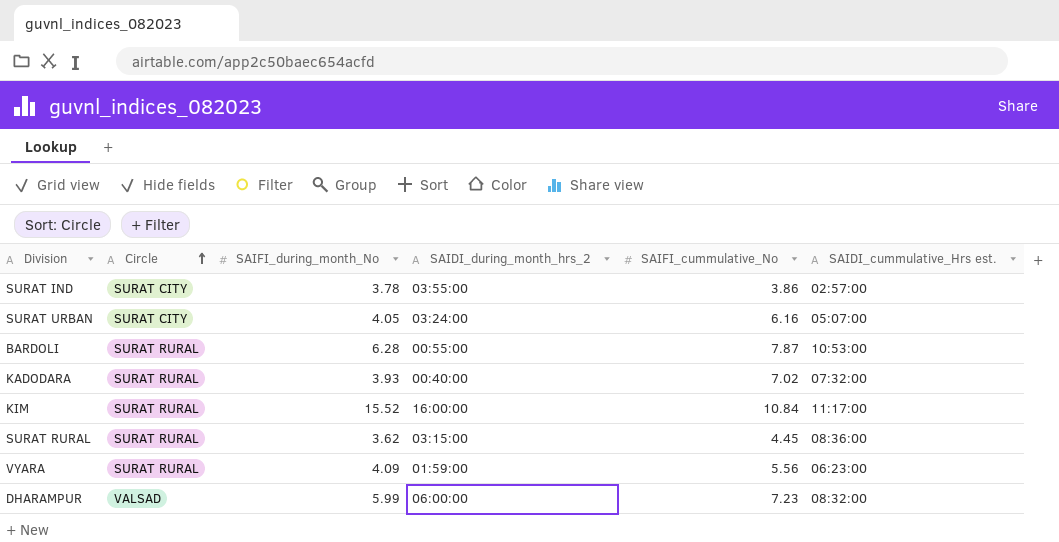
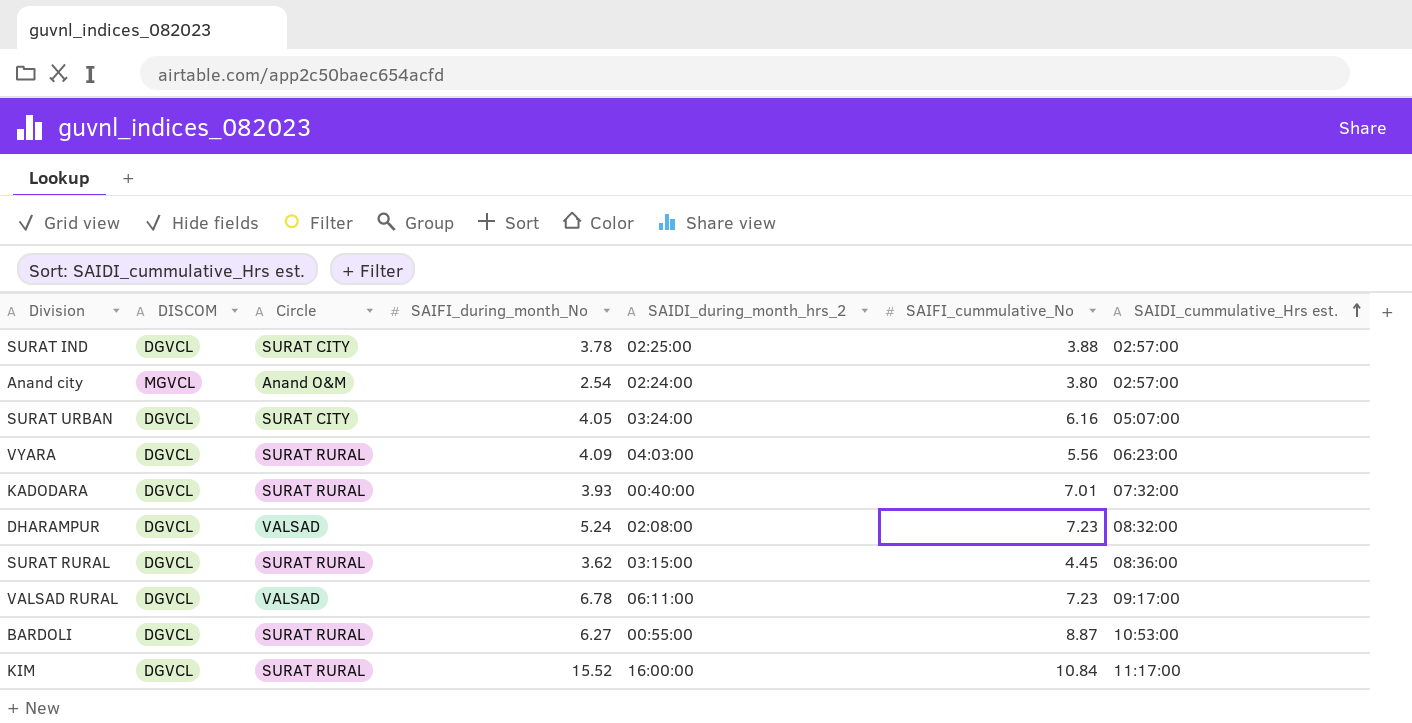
row order: Circle ascending -> SAIDI_cummulative_Hrs est. ascending
column DISCOM | position: none -> 2
SURAT IND | SAIDI_during_month_hrs_2: 03:55:00 -> 02:25:00
SURAT IND | SAIFI_cummulative_No: 3.86 -> 3.88
row Anand city: none -> MGVCL | Anand O&M | 2.54 | 02:24:00 | 3.80 | 02:57:00
VYARA | SAIDI_during_month_hrs_2: 01:59:00 -> 04:03:00
KADODARA | SAIFI_cummulative_No: 7.02 -> 7.01
DHARAMPUR | SAIFI_during_month_No: 5.99 -> 5.24
DHARAMPUR | SAIDI_during_month_hrs_2: 06:00:00 -> 02:08:00
row VALSAD RURAL: none -> DGVCL | VALSAD | 6.78 | 06:11:00 | 7.23 | 09:17:00
BARDOLI | SAIFI_during_month_No: 6.28 -> 6.27
BARDOLI | SAIFI_cummulative_No: 7.87 -> 8.87

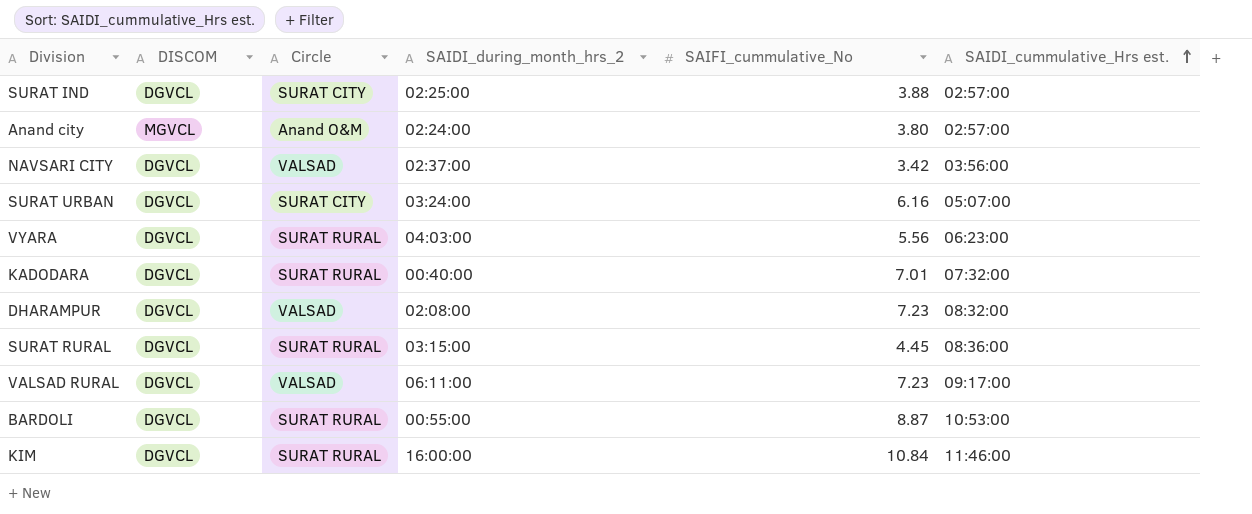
column SAIFI_during_month_No | position: 4 -> none
row NAVSARI CITY: none -> DGVCL | VALSAD | 02:37:00 | 3.42 | 03:56:00
KIM | SAIDI_cummulative_Hrs est.: 11:17:00 -> 11:46:00

